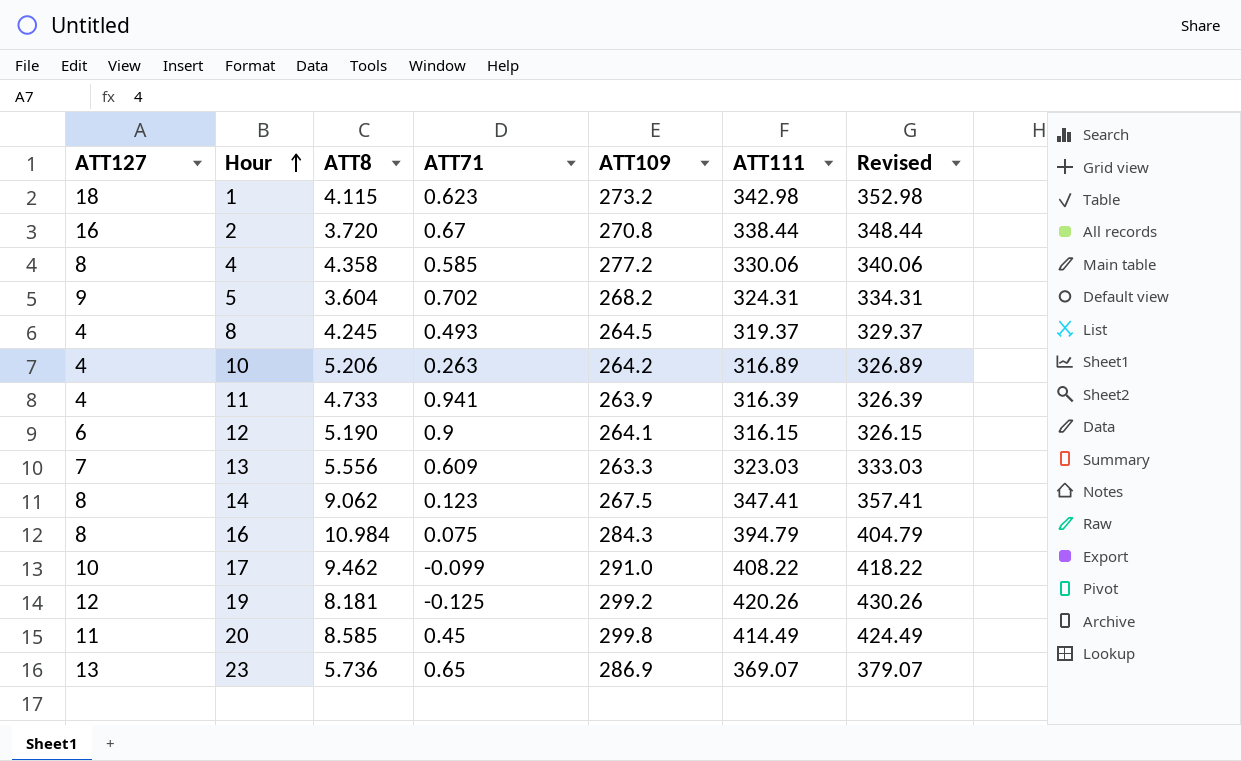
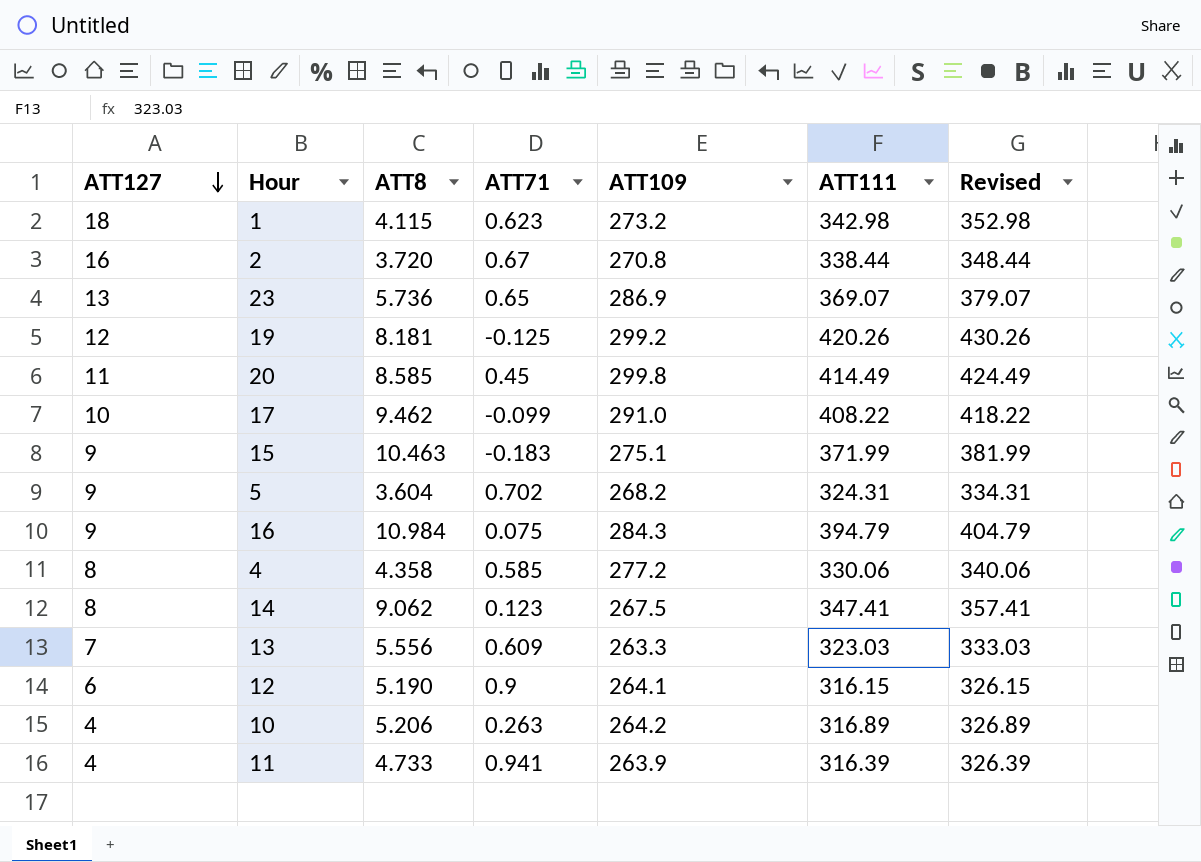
row order: Hour ascending -> ATT127 descending
row 8: 4 | 4.245 | 0.493 | 264.5 | 319.37 | 329.37 -> none
row 15: none -> 9 | 10.463 | -0.183 | 275.1 | 371.99 | 381.99
16 | ATT127: 8 -> 9

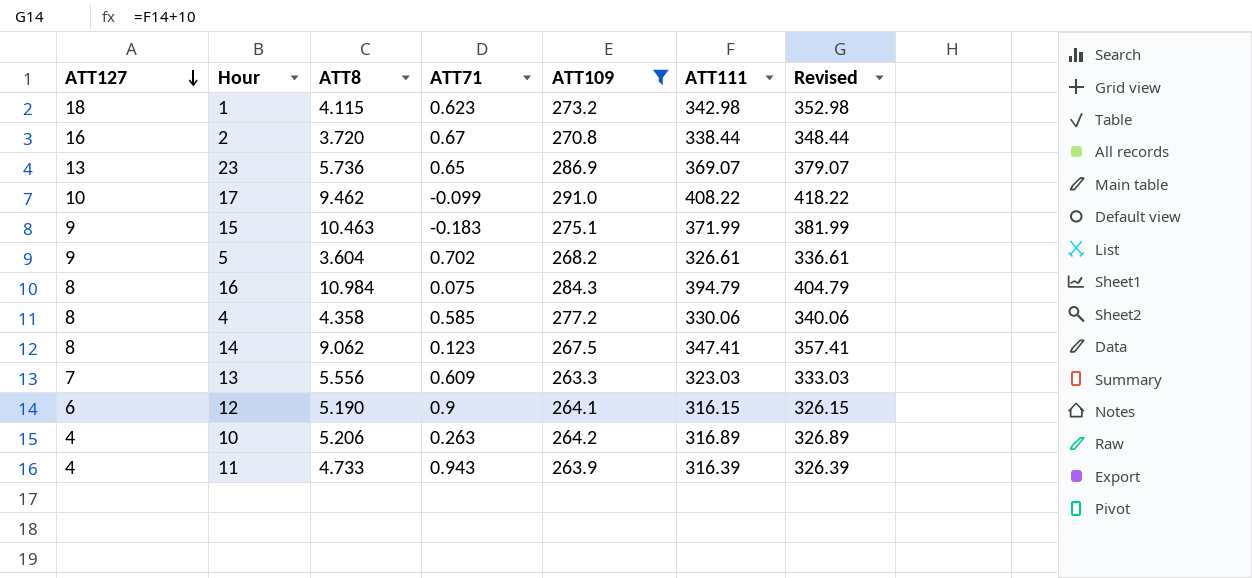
filter: none -> ATT109 <= 291.0
5 | ATT111: 324.31 -> 326.61
5 | Revised: 334.31 -> 336.61
16 | ATT127: 9 -> 8
11 | ATT71: 0.941 -> 0.943

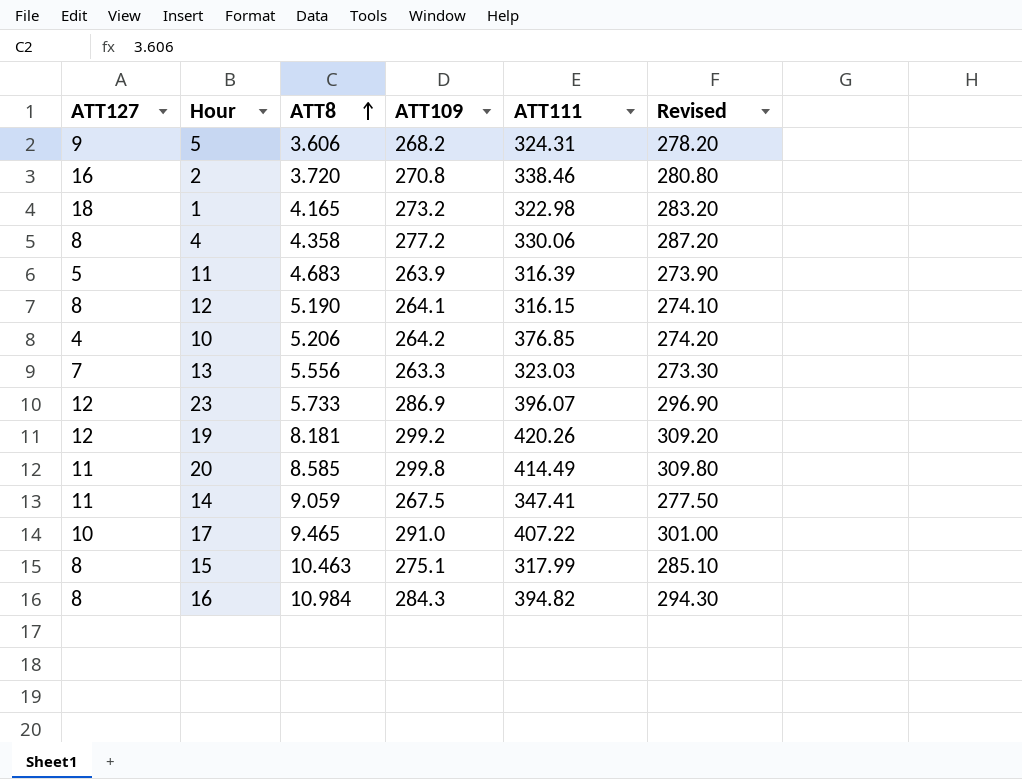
filter: ATT109 <= 291.0 -> none
row order: ATT127 descending -> ATT8 ascending
column ATT71 | position: 4 -> none
column Revised | formula: [ATT111] + 10 -> [ATT109] + 10
5 | ATT8: 3.604 -> 3.606
5 | ATT111: 326.61 -> 324.31
2 | ATT111: 338.44 -> 338.46
1 | ATT8: 4.115 -> 4.165
1 | ATT111: 342.98 -> 322.98
11 | ATT127: 4 -> 5
11 | ATT8: 4.733 -> 4.683
12 | ATT127: 6 -> 8
10 | ATT111: 316.89 -> 376.85
23 | ATT127: 13 -> 12
23 | ATT8: 5.736 -> 5.733
23 | ATT111: 369.07 -> 396.07
14 | ATT127: 8 -> 11
14 | ATT8: 9.062 -> 9.059
17 | ATT8: 9.462 -> 9.465
17 | ATT111: 408.22 -> 407.22
15 | ATT127: 9 -> 8
15 | ATT111: 371.99 -> 317.99
16 | ATT111: 394.79 -> 394.82

